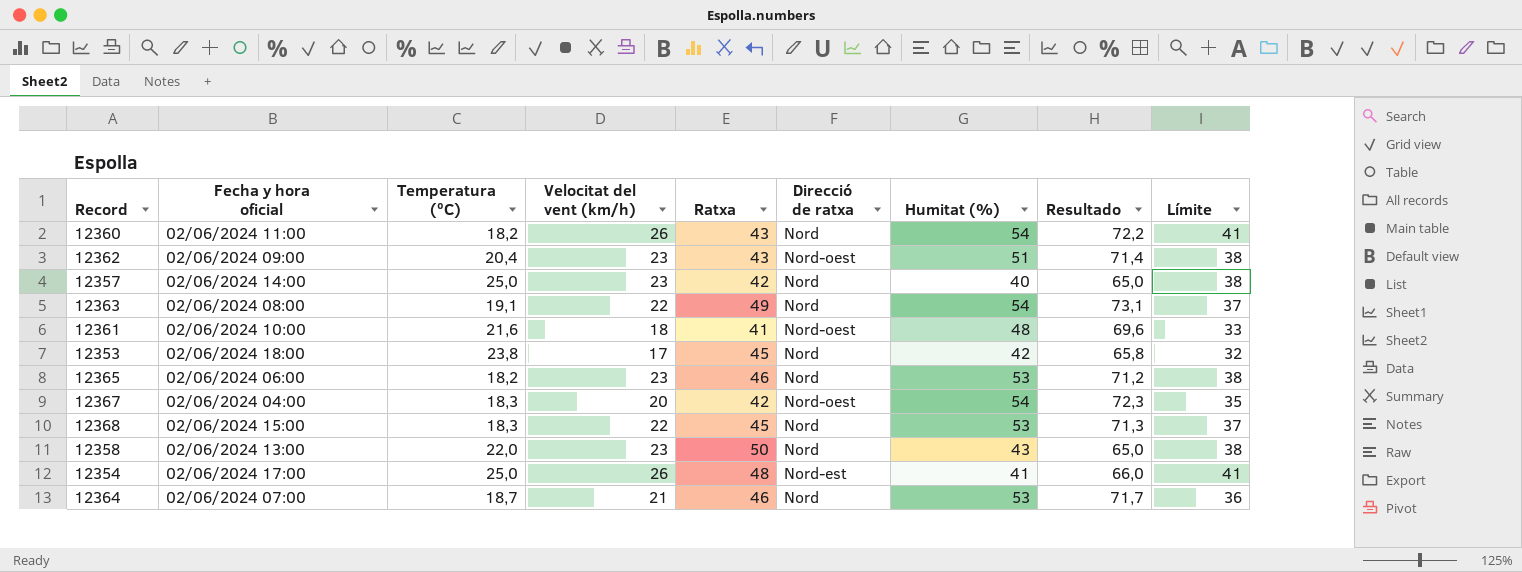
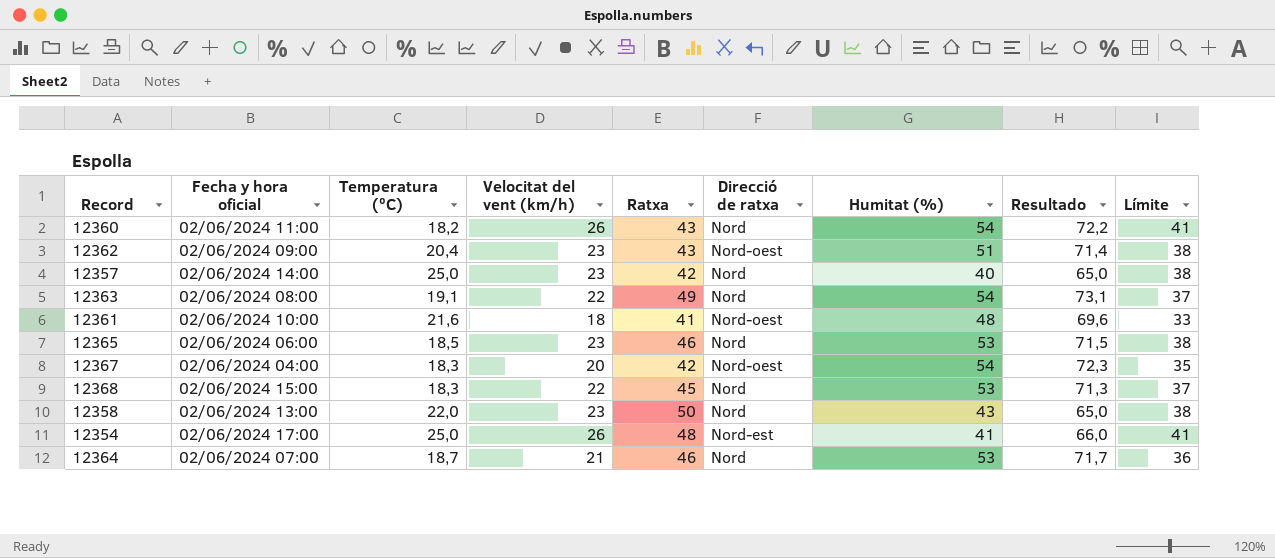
row 12353: 02/06/2024 18:00 | 23,8 | 17 | 45 | Nord | 42 | 65,8 | 32 -> none
12365 | Temperatura (ºC): 18,2 -> 18,5
12365 | Resultado: 71,2 -> 71,5

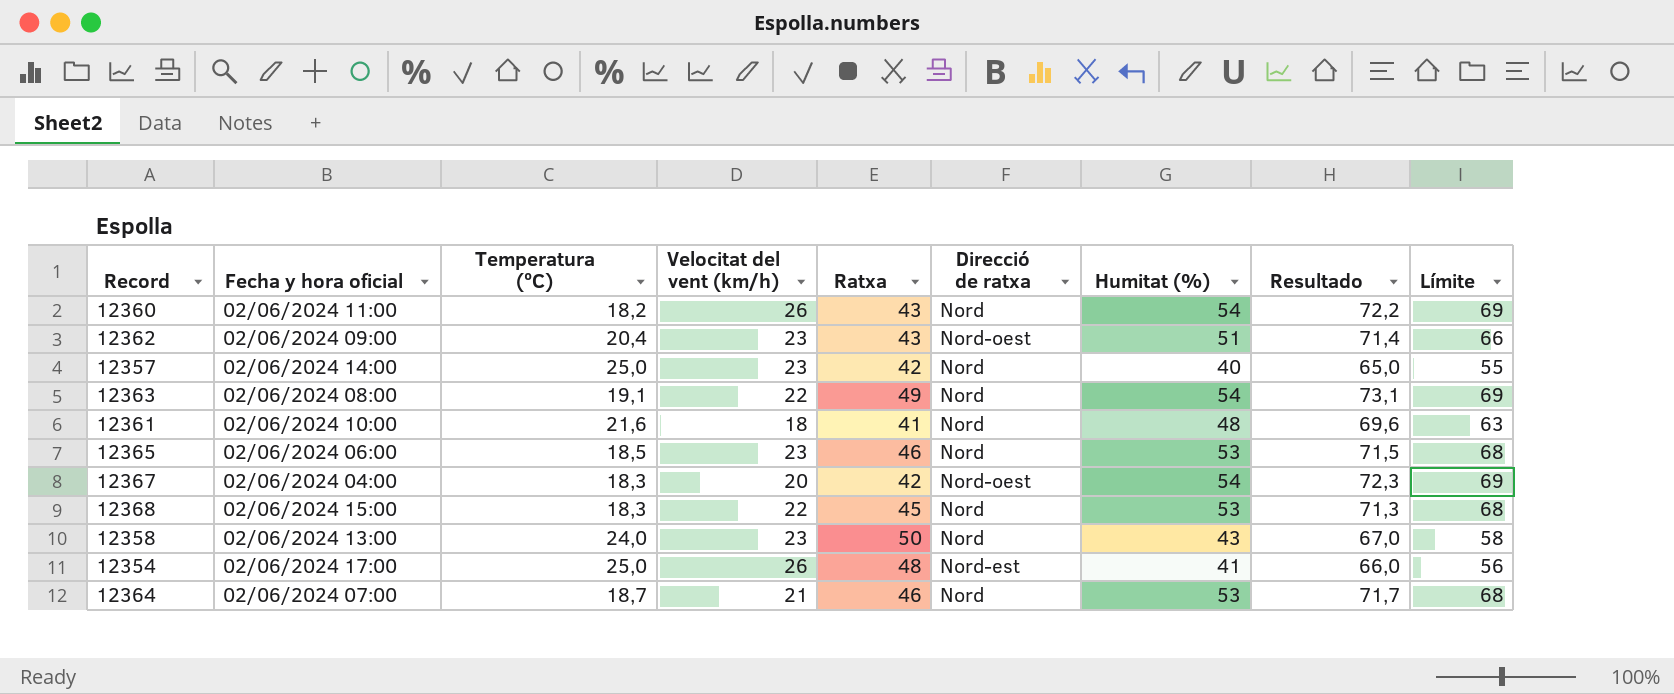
column Límite | formula: [Velocitat del vent (km/h)] + 15 -> [Humitat (%)] + 15
12361 | Direcció de ratxa: Nord-oest -> Nord
12358 | Temperatura (ºC): 22,0 -> 24,0
12358 | Resultado: 65,0 -> 67,0

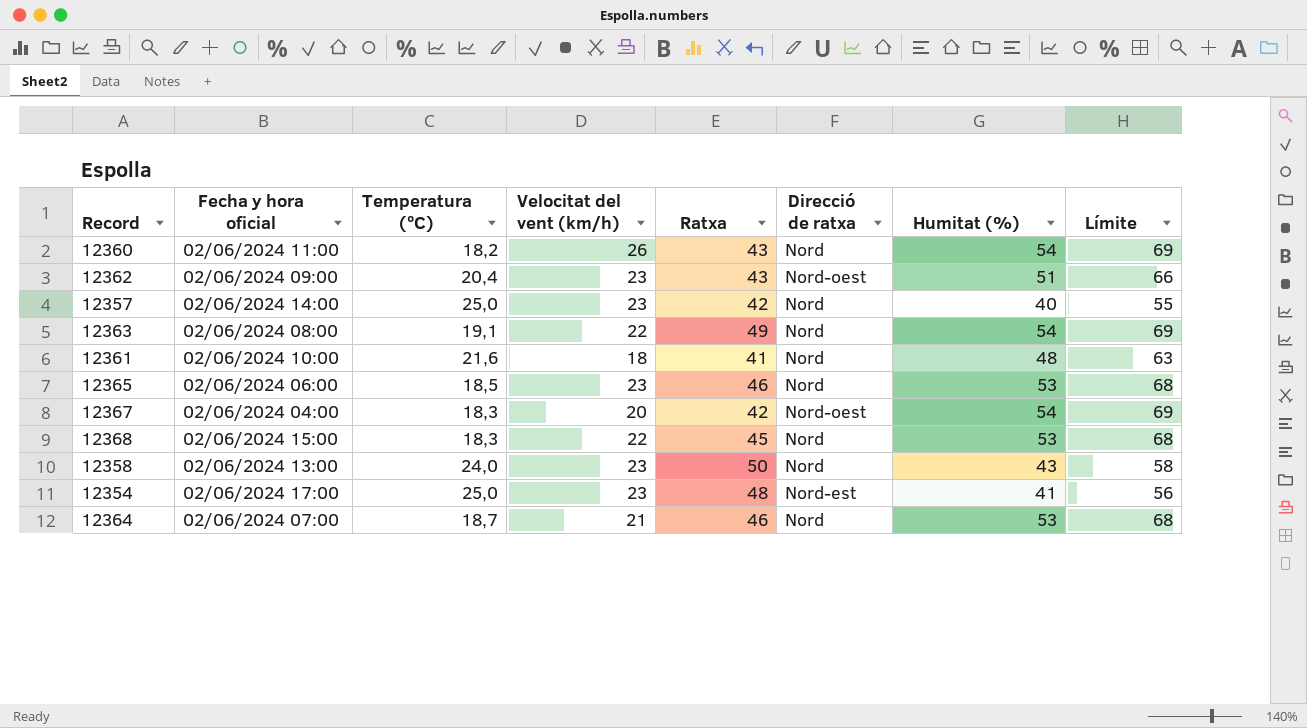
column Resultado | formula: [Temperatura (ºC)] + [Humitat (%)] -> none
12354 | Velocitat del vent (km/h): 26 -> 23

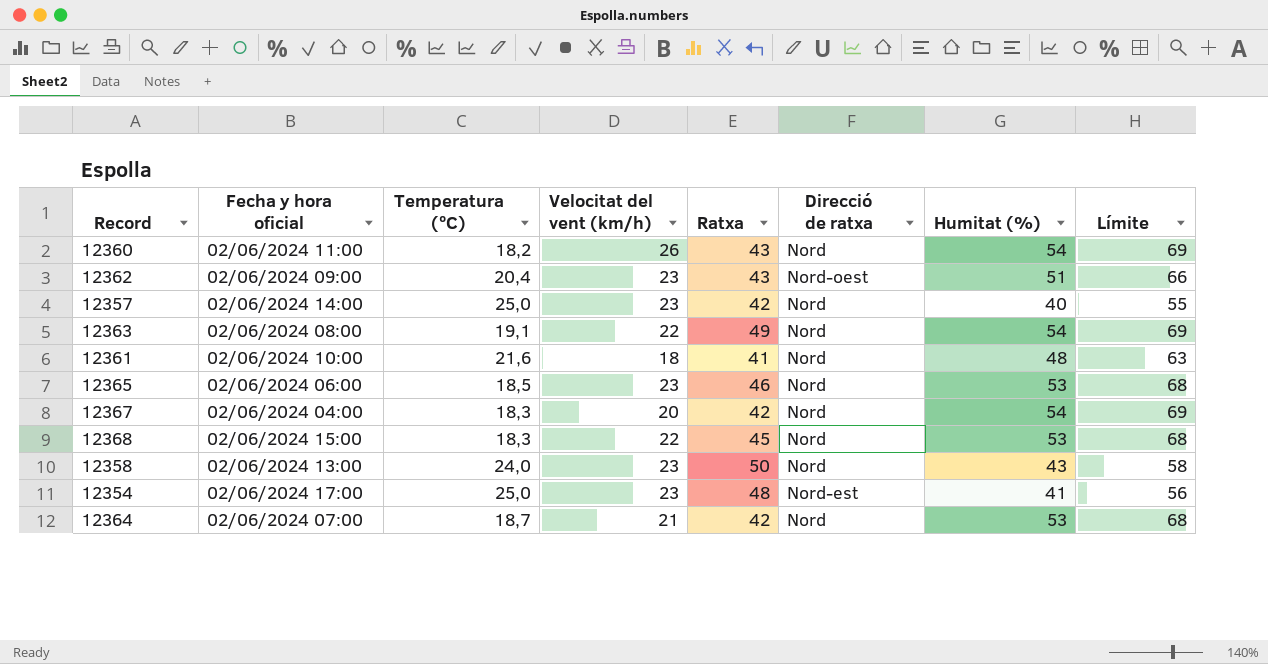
12367 | Direcció de ratxa: Nord-oest -> Nord
12364 | Ratxa: 46 -> 42

